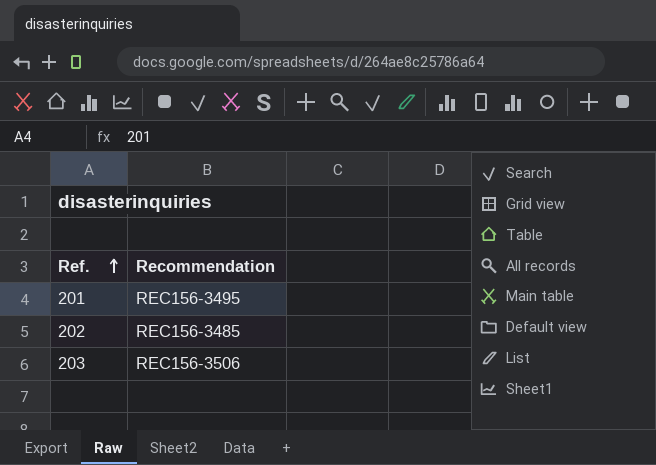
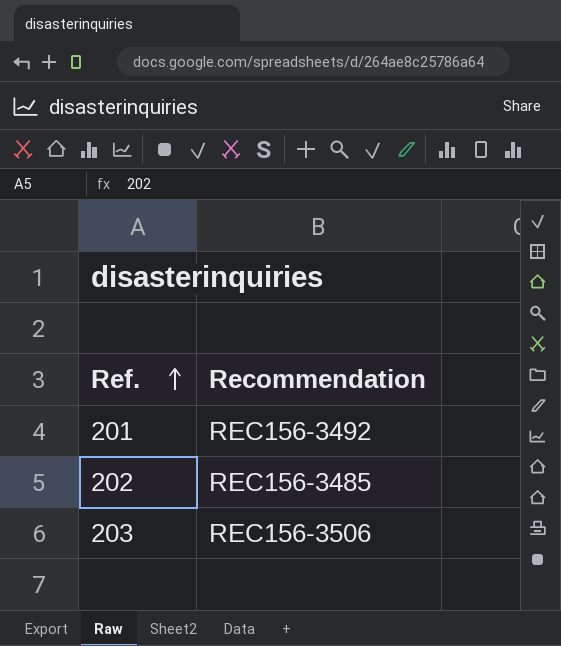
201 | Recommendation: REC156-3495 -> REC156-3492

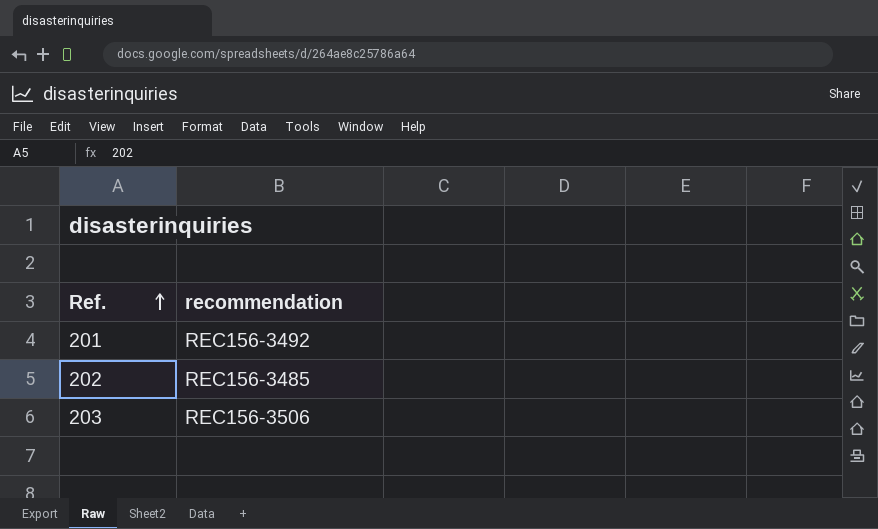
column name: Recommendation -> recommendation

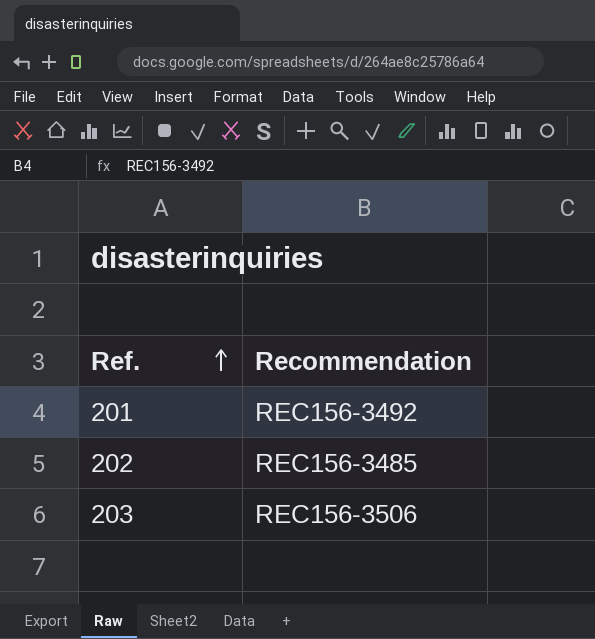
column name: recommendation -> Recommendation

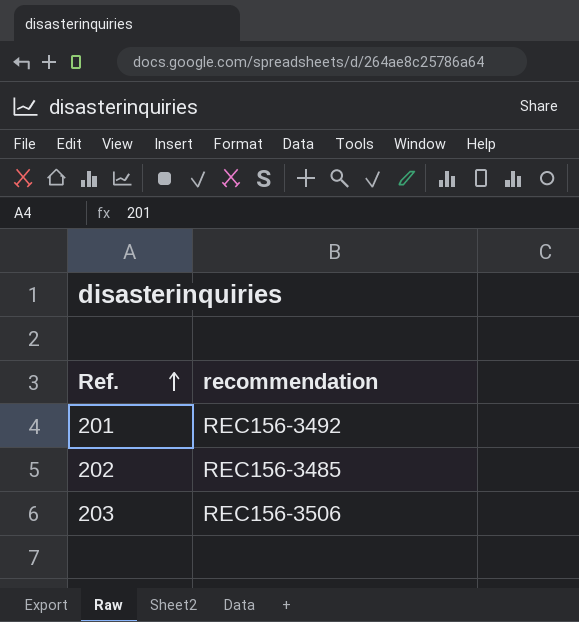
column name: Recommendation -> recommendation

